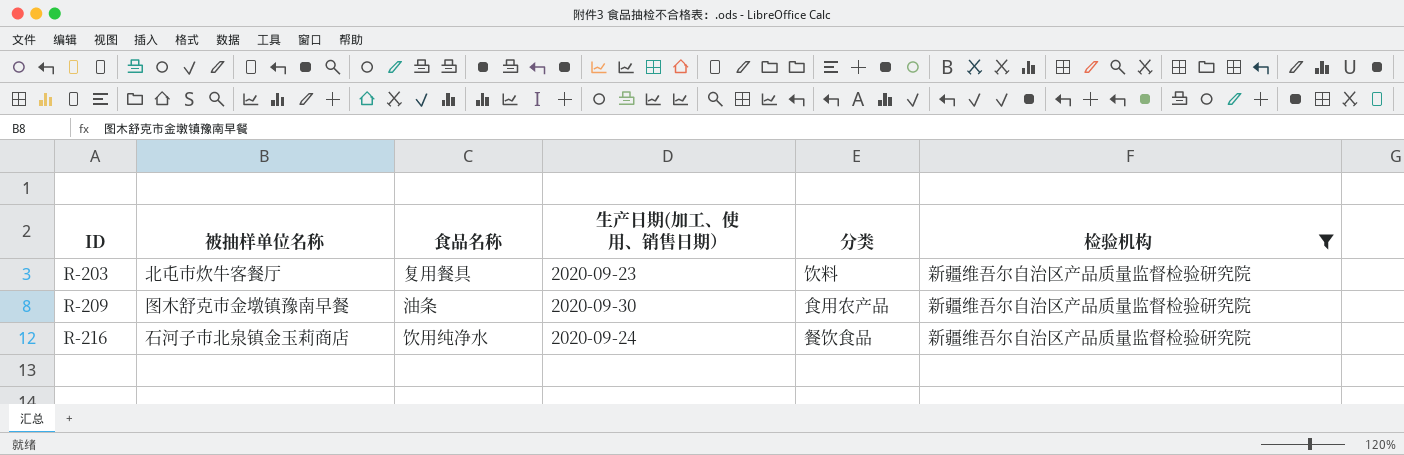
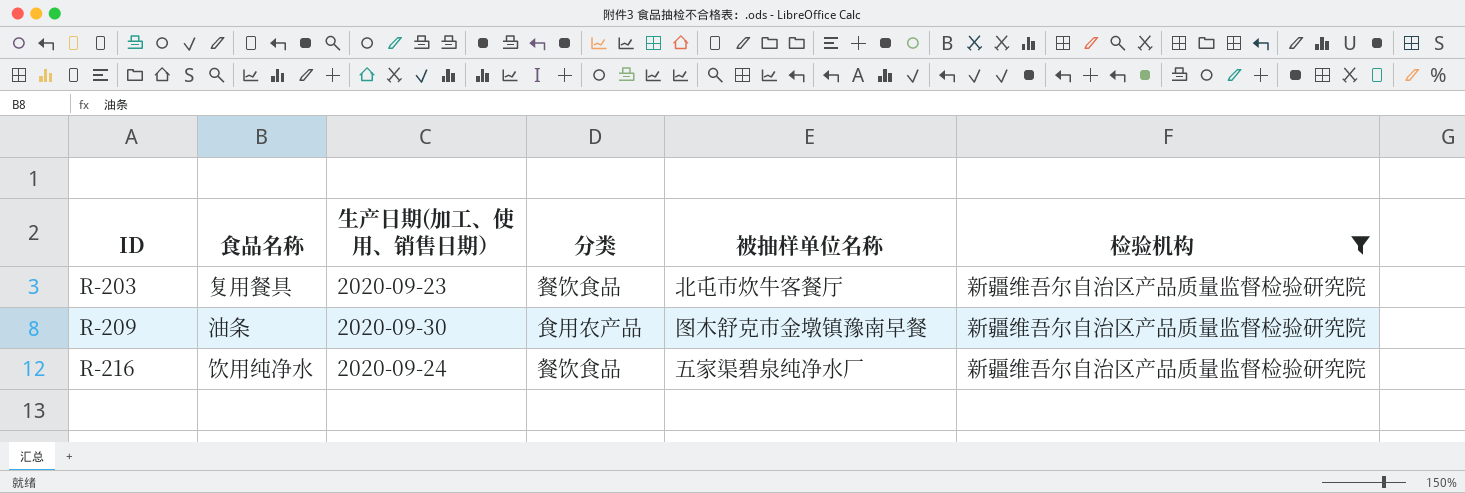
column 被抽样单位名称 | position: 2 -> 5
R-203 | 分类: 饮料 -> 餐饮食品
R-216 | 被抽样单位名称: 石河子市北泉镇金玉莉商店 -> 五家渠碧泉纯净水厂

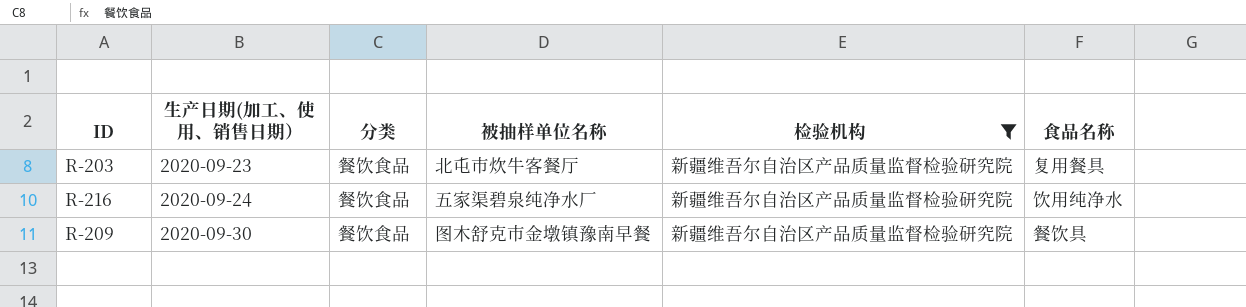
row order: ID ascending -> 生产日期(加工、使用、销售日期） ascending
column 食品名称 | position: 2 -> 6
R-209 | 分类: 食用农产品 -> 餐饮食品
R-209 | 食品名称: 油条 -> 餐饮具

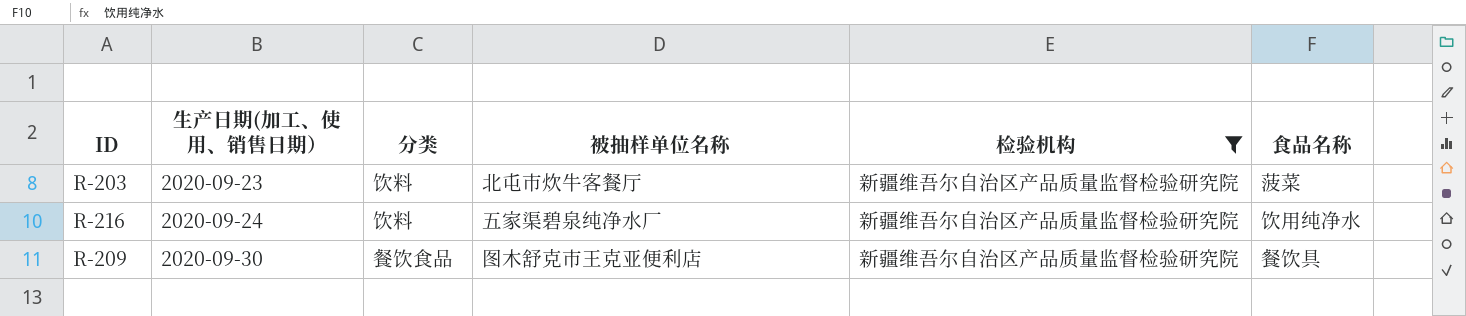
R-203 | 分类: 餐饮食品 -> 饮料
R-203 | 食品名称: 复用餐具 -> 菠菜
R-216 | 分类: 餐饮食品 -> 饮料
R-209 | 被抽样单位名称: 图木舒克市金墩镇豫南早餐 -> 图木舒克市王克亚便利店

